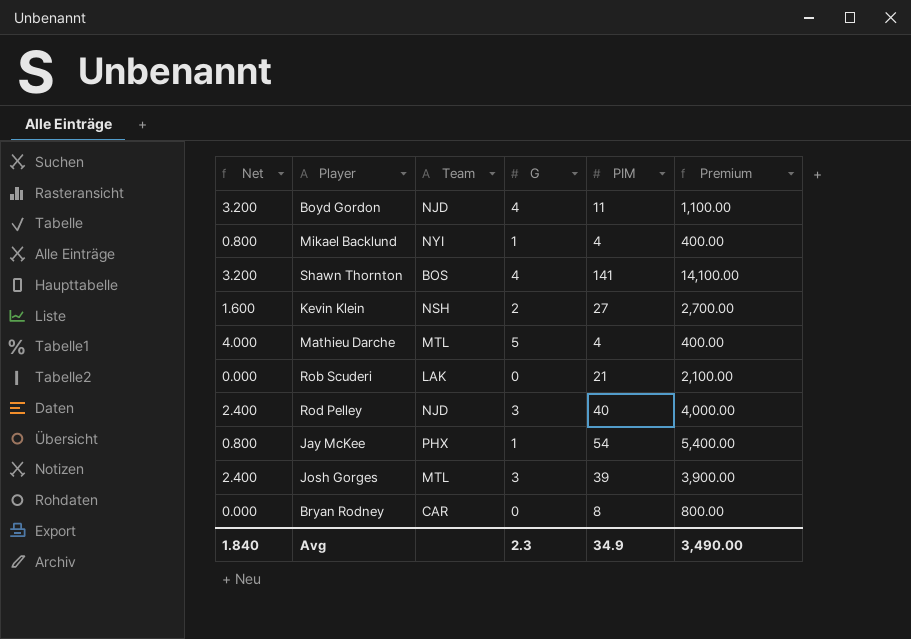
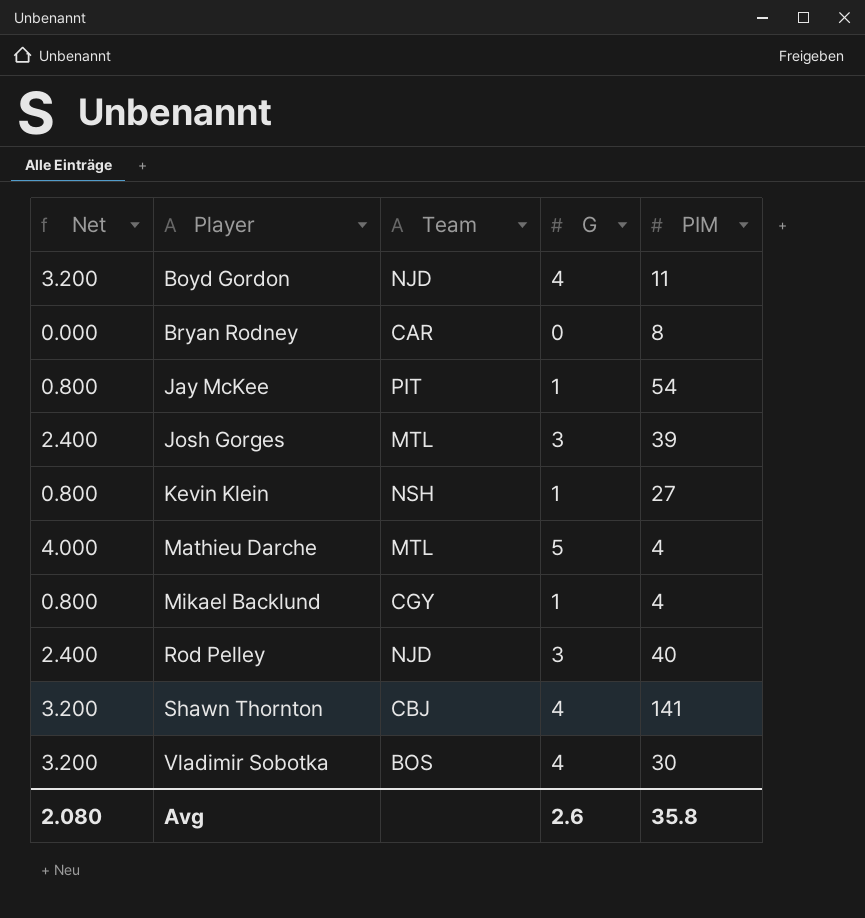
row order: none -> Player ascending
column Premium | formula: [PIM] * 100 -> none
row Rob Scuderi: 0.000 | LAK | 0 | 21 | 2,100.00 -> none
Jay McKee | Team: PHX -> PIT
Kevin Klein | Net: 1.600 -> 0.800
Kevin Klein | G: 2 -> 1
Mikael Backlund | Team: NYI -> CGY
Shawn Thornton | Team: BOS -> CBJ
row Vladimir Sobotka: none -> 3.200 | BOS | 4 | 30
Avg | Net: 1.840 -> 2.080
Avg | G: 2.3 -> 2.6
Avg | PIM: 34.9 -> 35.8

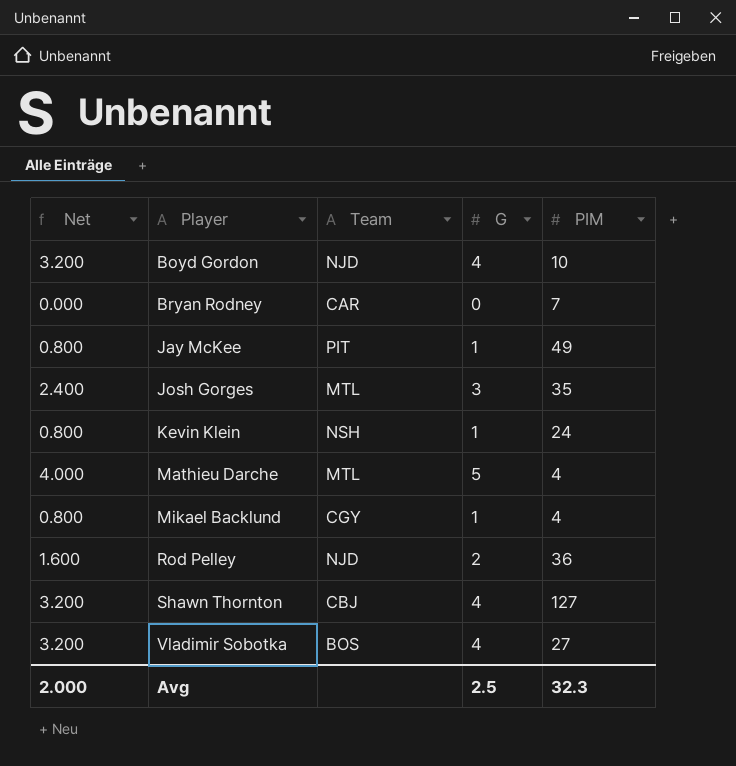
Boyd Gordon | PIM: 11 -> 10
Bryan Rodney | PIM: 8 -> 7
Jay McKee | PIM: 54 -> 49
Josh Gorges | PIM: 39 -> 35
Kevin Klein | PIM: 27 -> 24
Rod Pelley | Net: 2.400 -> 1.600
Rod Pelley | G: 3 -> 2
Rod Pelley | PIM: 40 -> 36
Shawn Thornton | PIM: 141 -> 127
Vladimir Sobotka | PIM: 30 -> 27
Avg | Net: 2.080 -> 2.000
Avg | G: 2.6 -> 2.5
Avg | PIM: 35.8 -> 32.3

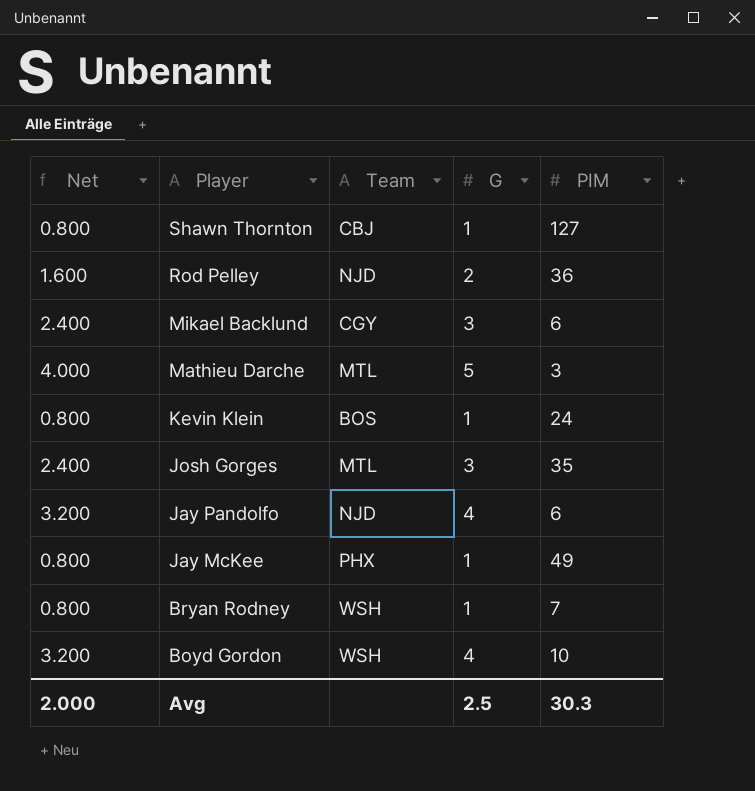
row order: Player ascending -> Player descending
row Vladimir Sobotka: 3.200 | BOS | 4 | 27 -> none
Shawn Thornton | Net: 3.200 -> 0.800
Shawn Thornton | G: 4 -> 1
Mikael Backlund | Net: 0.800 -> 2.400
Mikael Backlund | G: 1 -> 3
Mikael Backlund | PIM: 4 -> 6
Mathieu Darche | PIM: 4 -> 3
Kevin Klein | Team: NSH -> BOS
row Jay Pandolfo: none -> 3.200 | NJD | 4 | 6
Jay McKee | Team: PIT -> PHX
Bryan Rodney | Net: 0.000 -> 0.800
Bryan Rodney | Team: CAR -> WSH
Bryan Rodney | G: 0 -> 1
Boyd Gordon | Team: NJD -> WSH
Avg | PIM: 32.3 -> 30.3

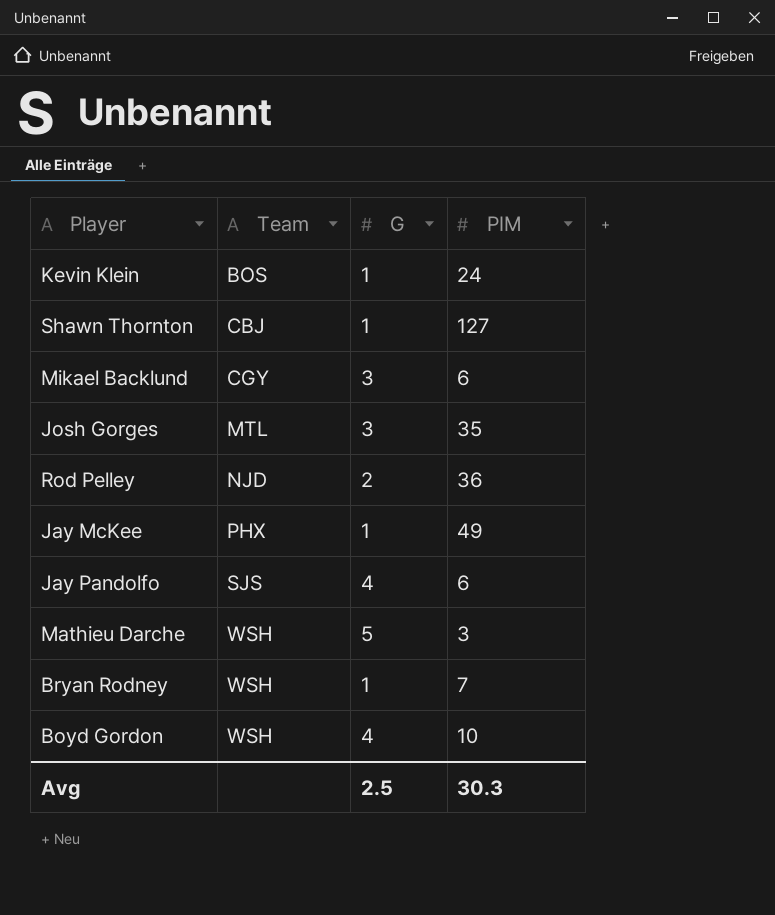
row order: Player descending -> Team ascending
column Net | formula: [G] * 0.8 -> none
Jay Pandolfo | Team: NJD -> SJS
Mathieu Darche | Team: MTL -> WSH

